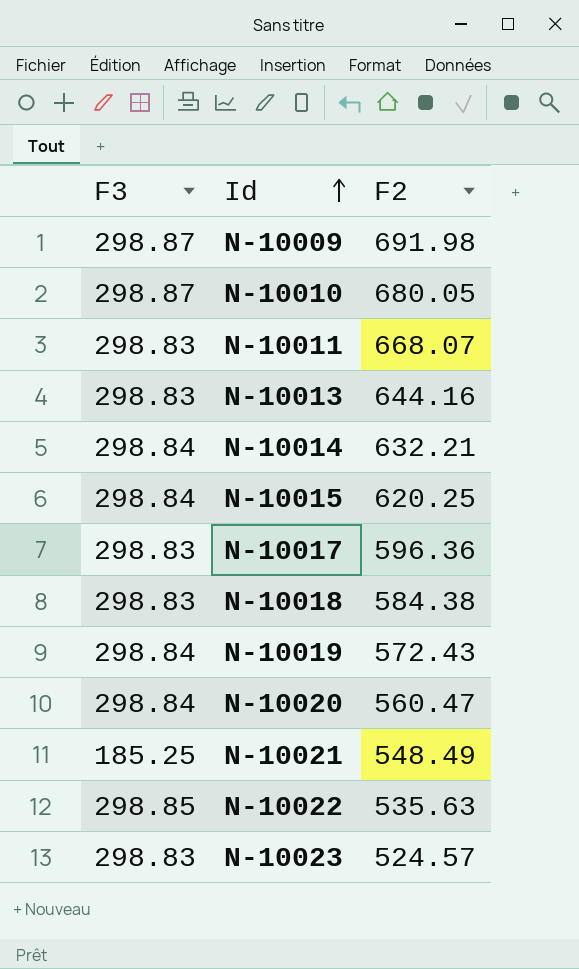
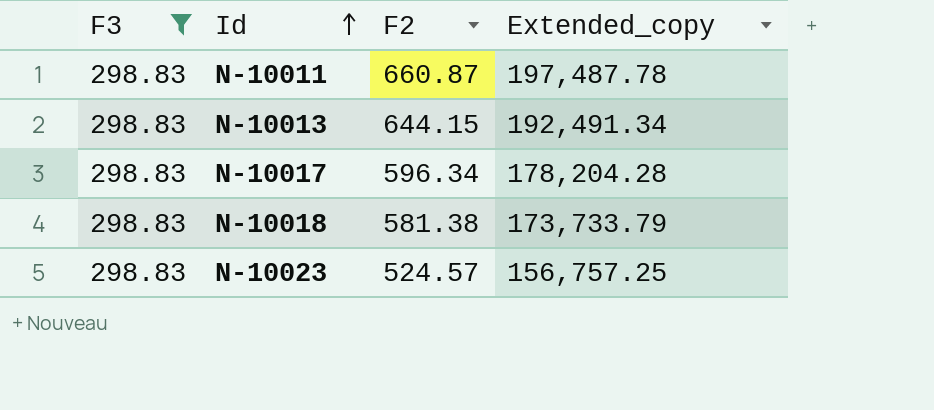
filter: none -> F3 = 298.83
column Extended_copy | formula: none -> [F3] * [F2]
N-10011 | F2: 668.07 -> 660.87
N-10013 | F2: 644.16 -> 644.15
N-10017 | F2: 596.36 -> 596.34
N-10018 | F2: 584.38 -> 581.38

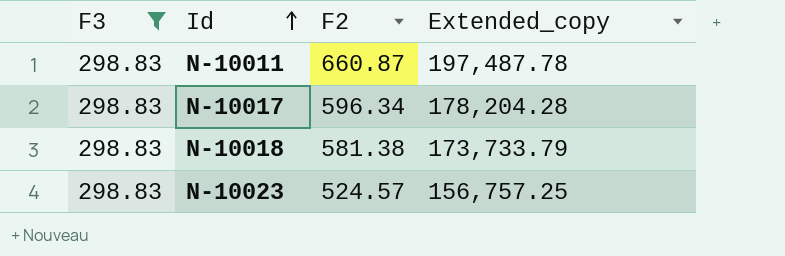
row N-10013: 298.83 | 644.15 | 192,491.34 -> none

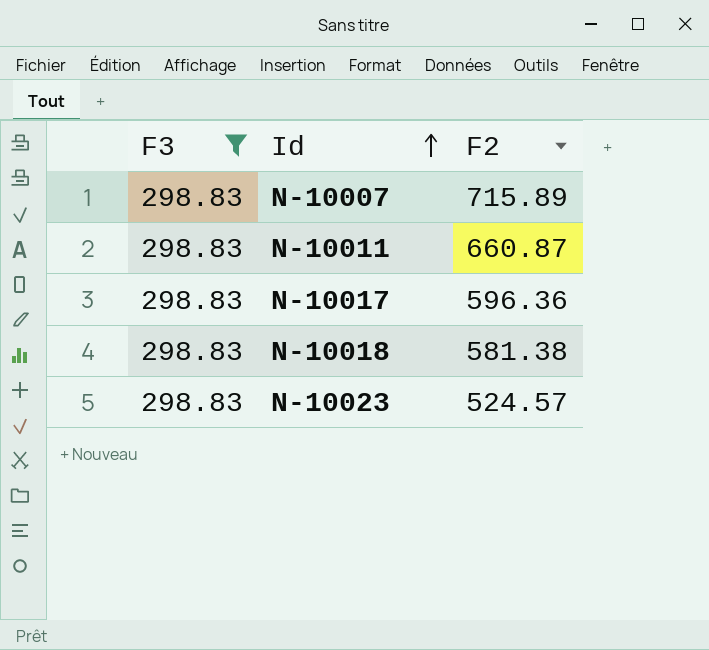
column Extended_copy | formula: [F3] * [F2] -> none
row N-10007: none -> 298.83 | 715.89
N-10017 | F2: 596.34 -> 596.36

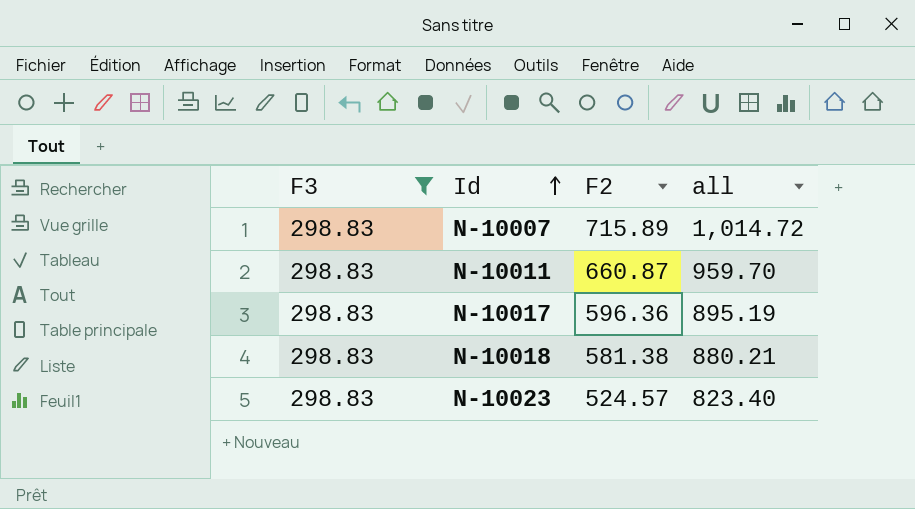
column all | formula: none -> [F3] + [F2]

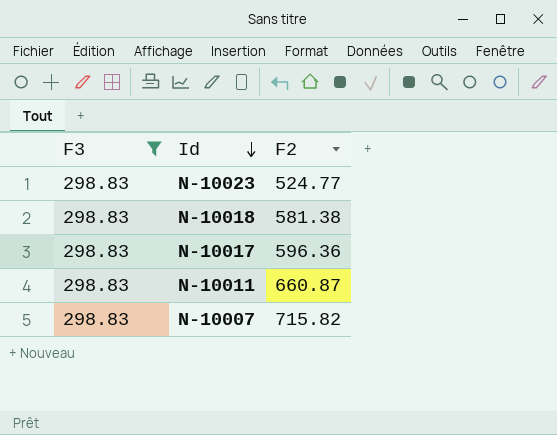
row order: Id ascending -> Id descending
column all | formula: [F3] + [F2] -> none
N-10023 | F2: 524.57 -> 524.77
N-10007 | F2: 715.89 -> 715.82

